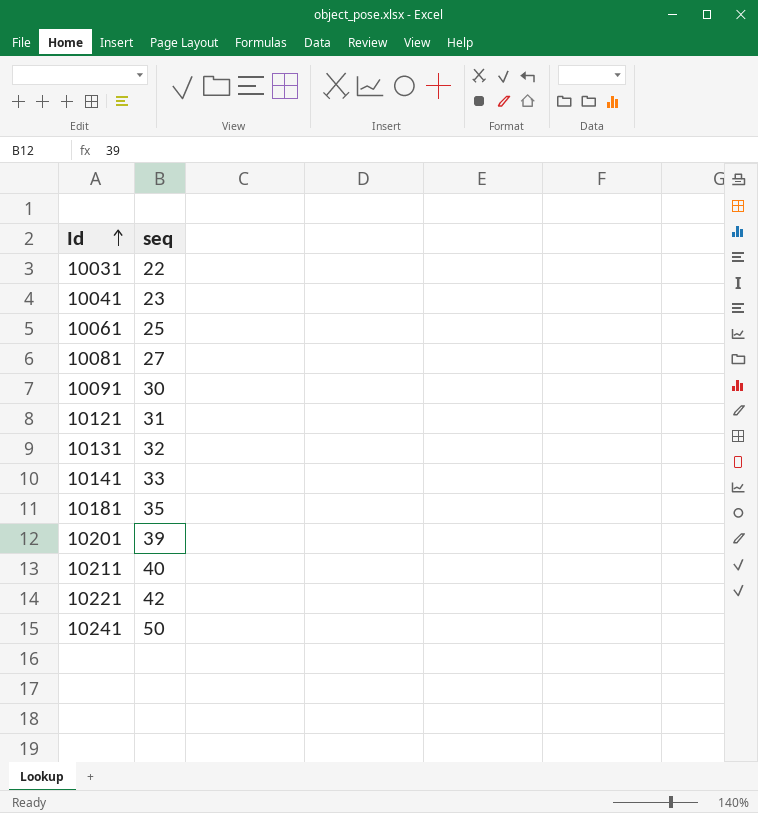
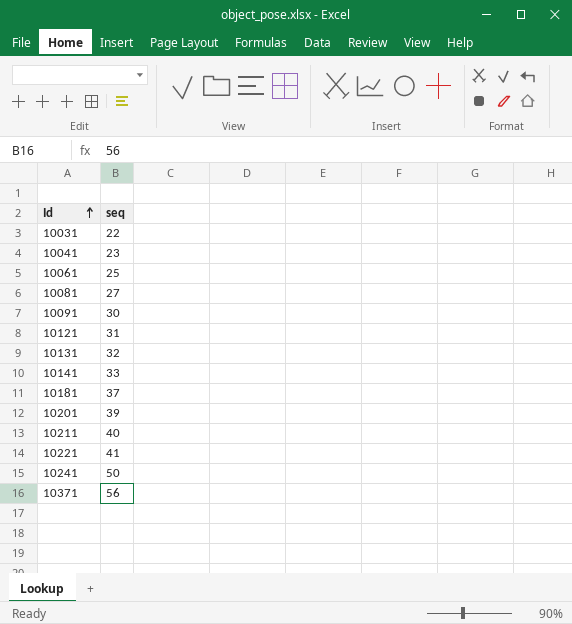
10181 | seq: 35 -> 37
10221 | seq: 42 -> 41
row 10371: none -> 56

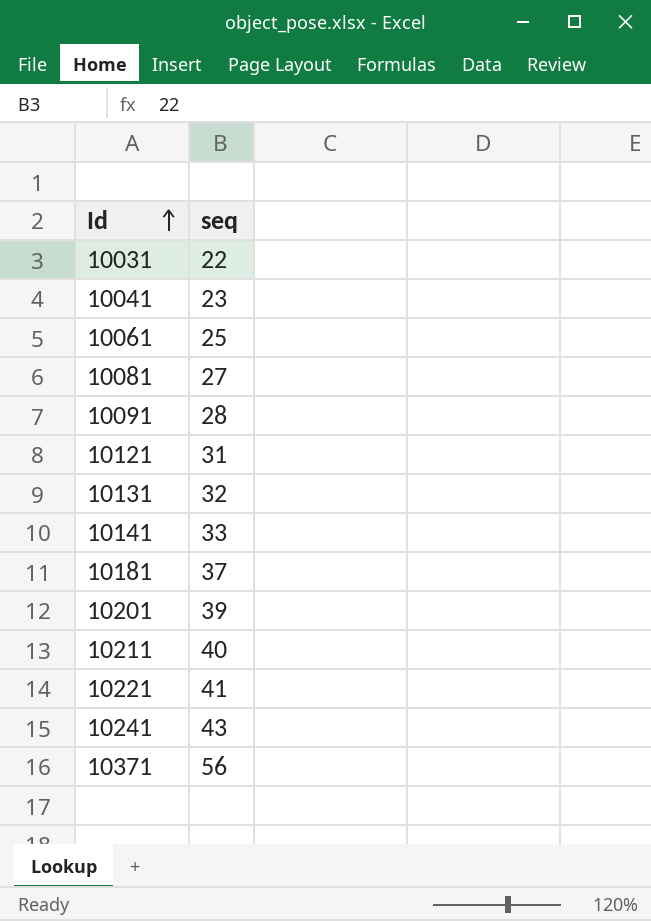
10091 | seq: 30 -> 28
10241 | seq: 50 -> 43

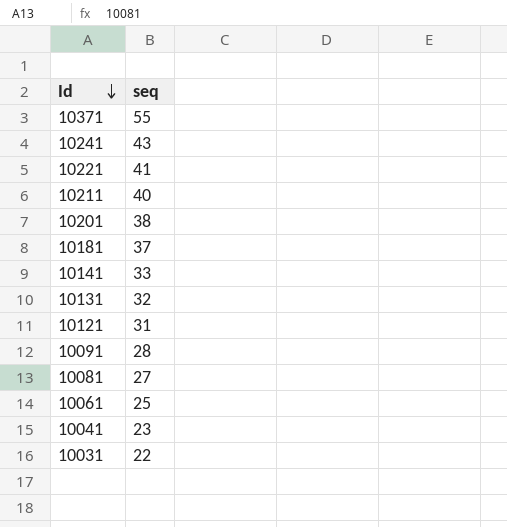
row order: Id ascending -> Id descending
10371 | seq: 56 -> 55
10201 | seq: 39 -> 38

